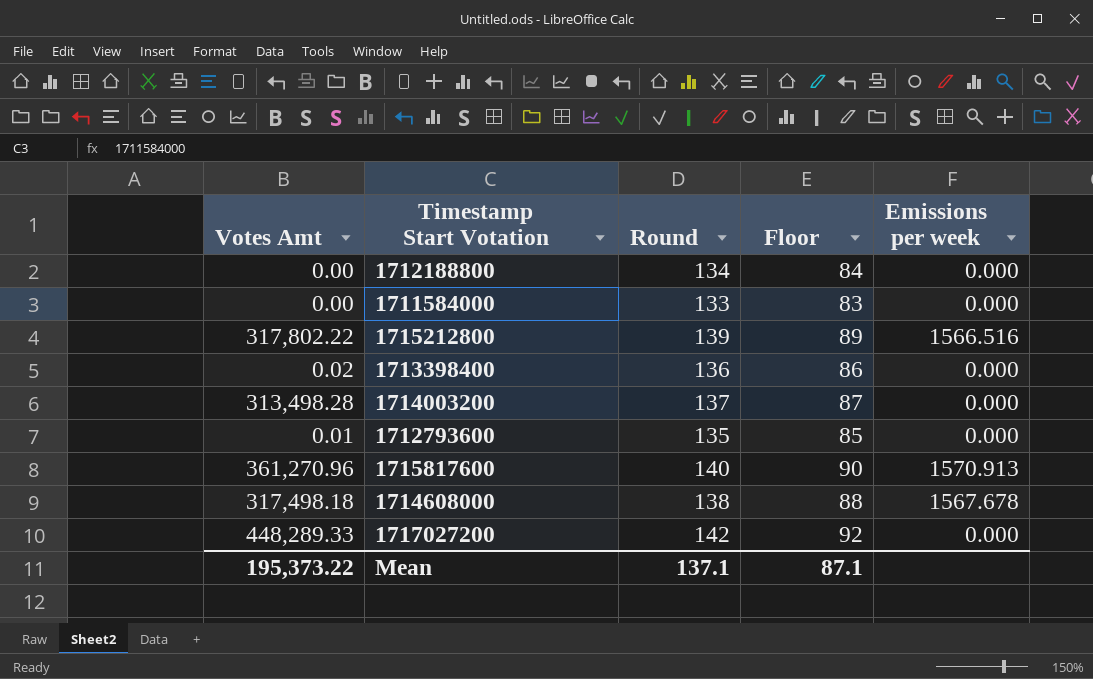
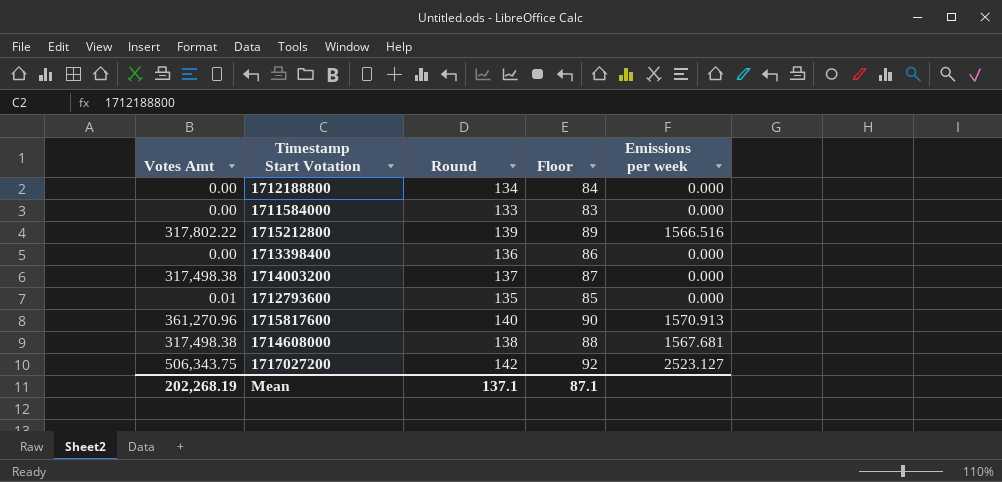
1713398400 | Votes Amt: 0.02 -> 0.00
1714003200 | Votes Amt: 313,498.28 -> 317,498.38
1714608000 | Votes Amt: 317,498.18 -> 317,498.38
1714608000 | Emissions per week: 1567.678 -> 1567.681
1717027200 | Votes Amt: 448,289.33 -> 506,343.75
1717027200 | Emissions per week: 0.000 -> 2523.127
Mean | Votes Amt: 195,373.22 -> 202,268.19

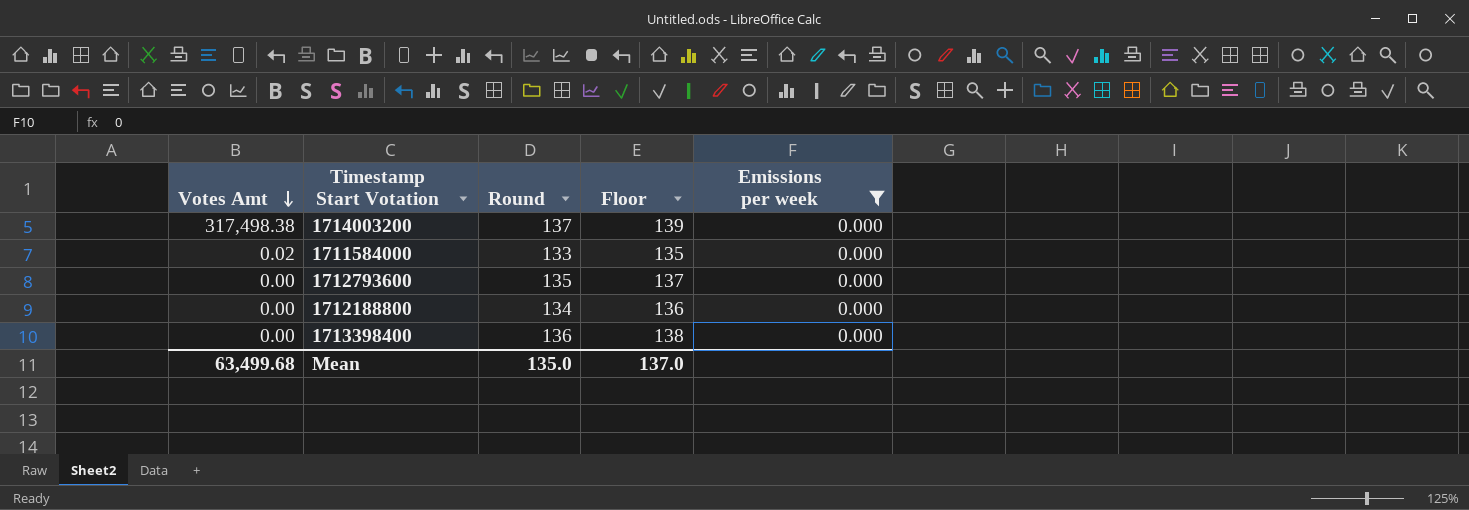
filter: none -> Emissions per week = 0.000
row order: none -> Votes Amt descending
column Floor | formula: [Round] - 50 -> [Round] + 2
1711584000 | Votes Amt: 0.00 -> 0.02
1712793600 | Votes Amt: 0.01 -> 0.00
Mean | Votes Amt: 202,268.19 -> 63,499.68
Mean | Round: 137.1 -> 135.0
Mean | Floor: 87.1 -> 137.0

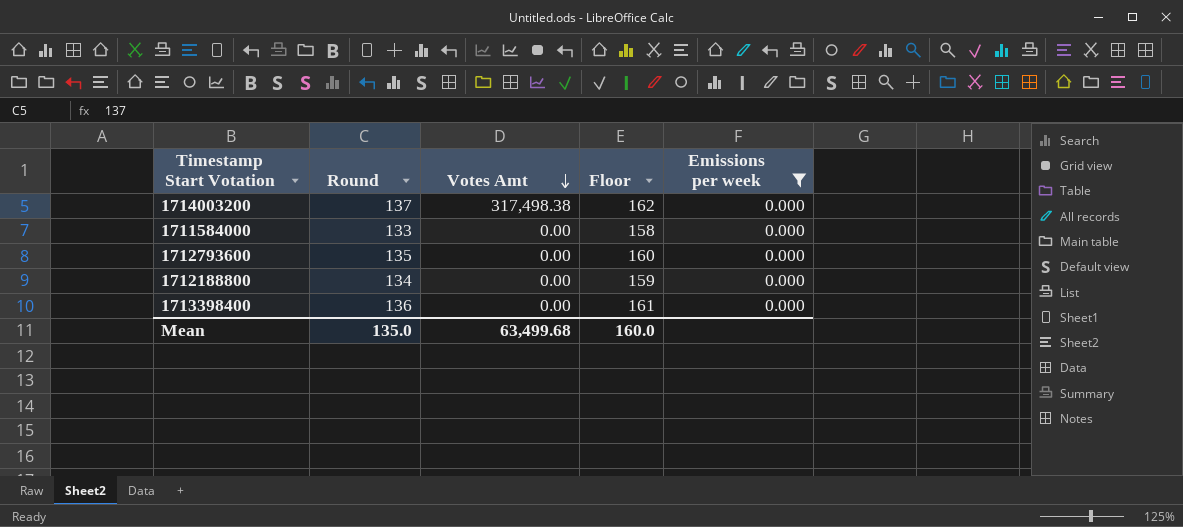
column Votes Amt | position: 1 -> 3
column Floor | formula: [Round] + 2 -> [Round] + 25
1711584000 | Votes Amt: 0.02 -> 0.00
Mean | Floor: 137.0 -> 160.0

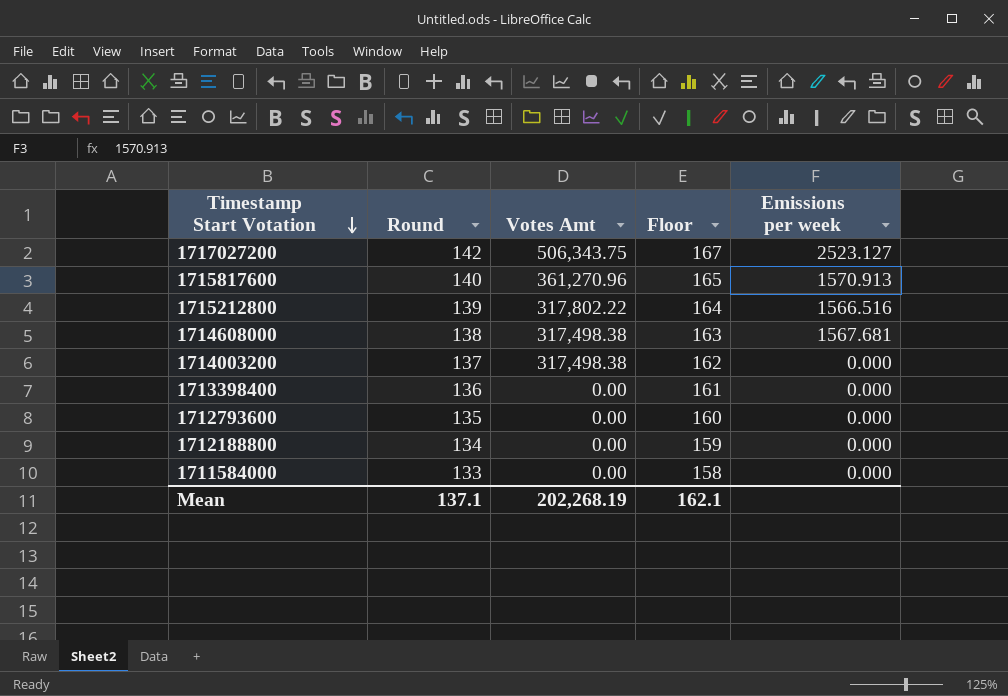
filter: Emissions per week = 0.000 -> none
row order: Votes Amt descending -> Timestamp Start Votation descending
Mean | Round: 135.0 -> 137.1
Mean | Votes Amt: 63,499.68 -> 202,268.19
Mean | Floor: 160.0 -> 162.1

